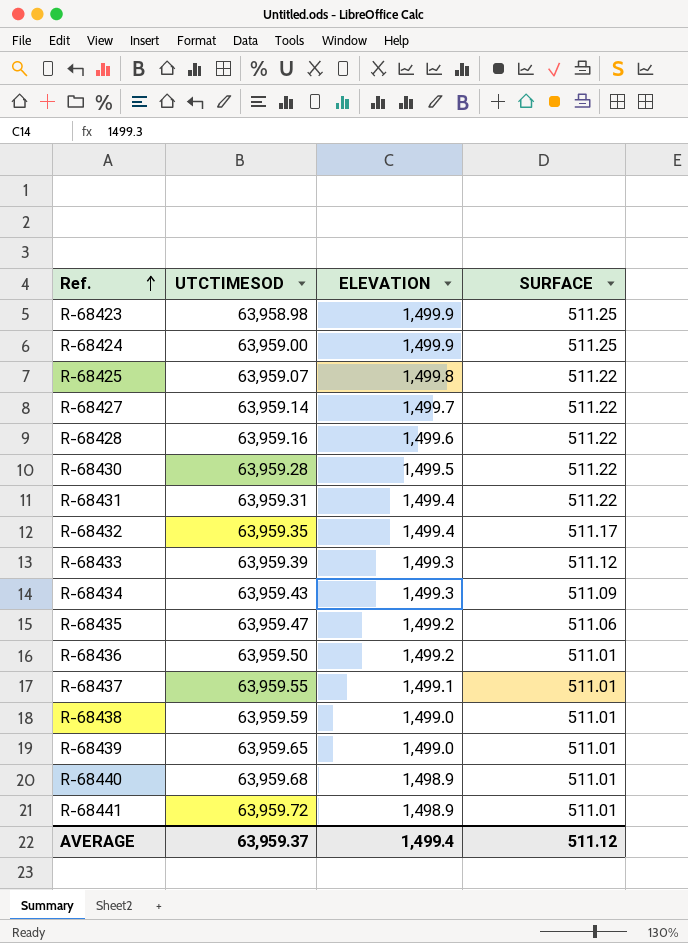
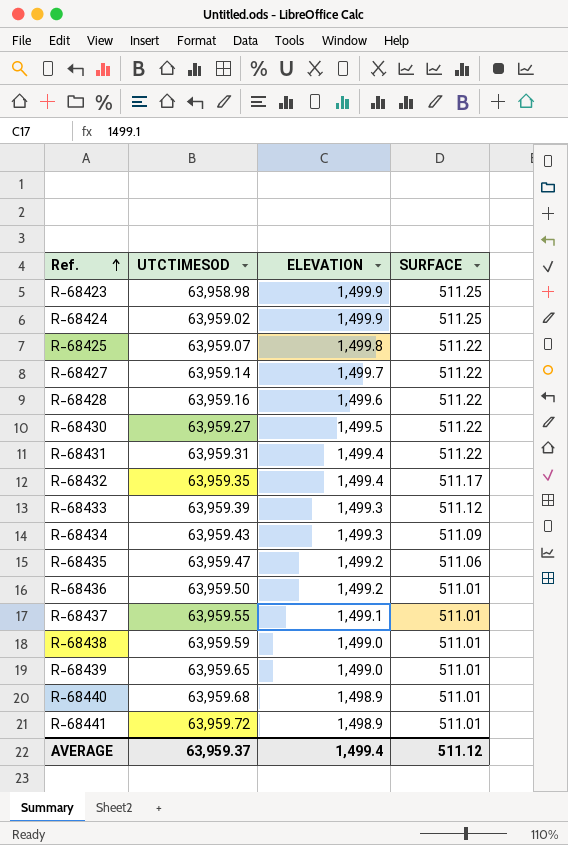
R-68424 | UTCTIMESOD: 63,959.00 -> 63,959.02
R-68430 | UTCTIMESOD: 63,959.28 -> 63,959.27

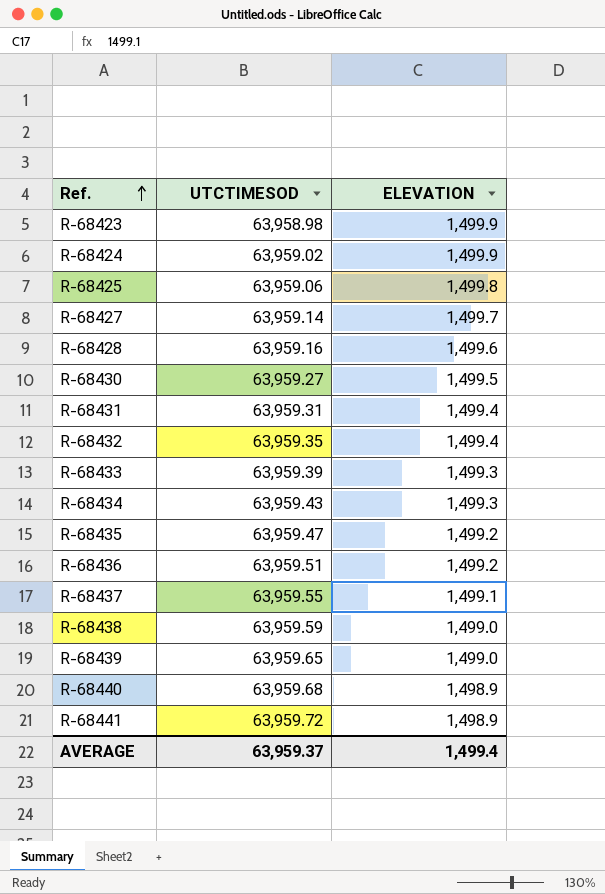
column SURFACE | position: 4 -> none
R-68425 | UTCTIMESOD: 63,959.07 -> 63,959.06
R-68436 | UTCTIMESOD: 63,959.50 -> 63,959.51

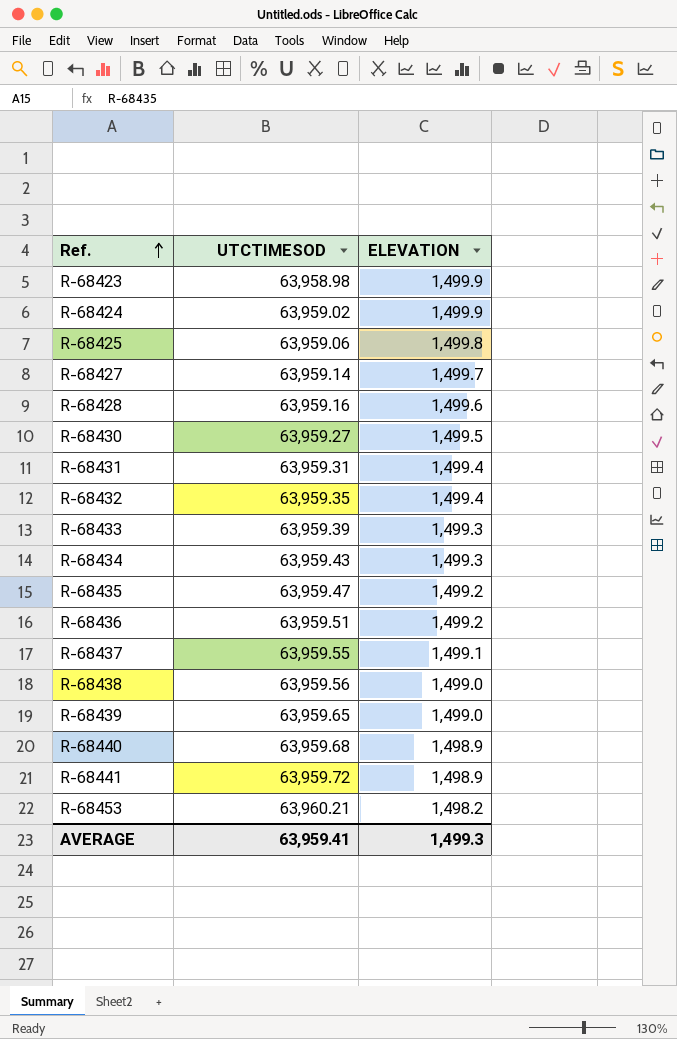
R-68438 | UTCTIMESOD: 63,959.59 -> 63,959.56
row R-68453: none -> 63,960.21 | 1,498.2
AVERAGE | UTCTIMESOD: 63,959.37 -> 63,959.41
AVERAGE | ELEVATION: 1,499.4 -> 1,499.3

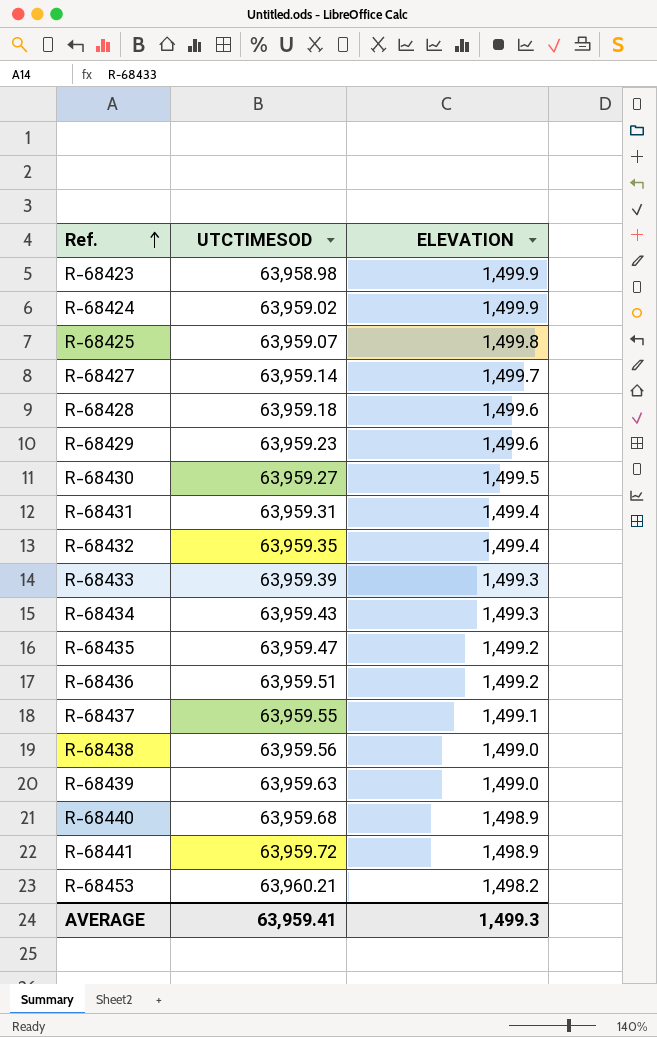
R-68425 | UTCTIMESOD: 63,959.06 -> 63,959.07
R-68428 | UTCTIMESOD: 63,959.16 -> 63,959.18
row R-68429: none -> 63,959.23 | 1,499.6
R-68439 | UTCTIMESOD: 63,959.65 -> 63,959.63

